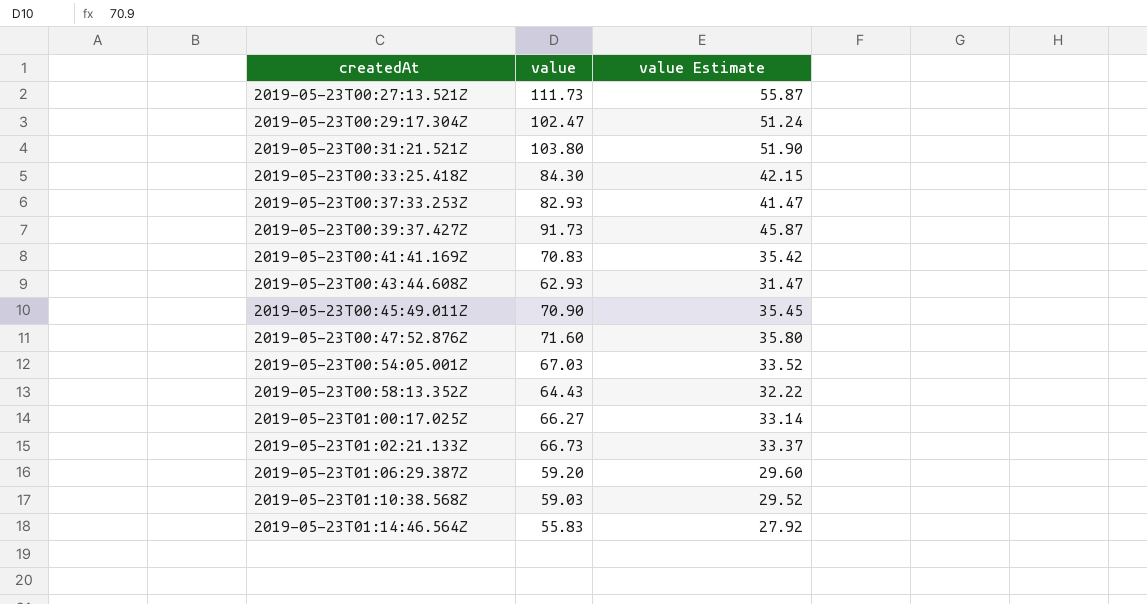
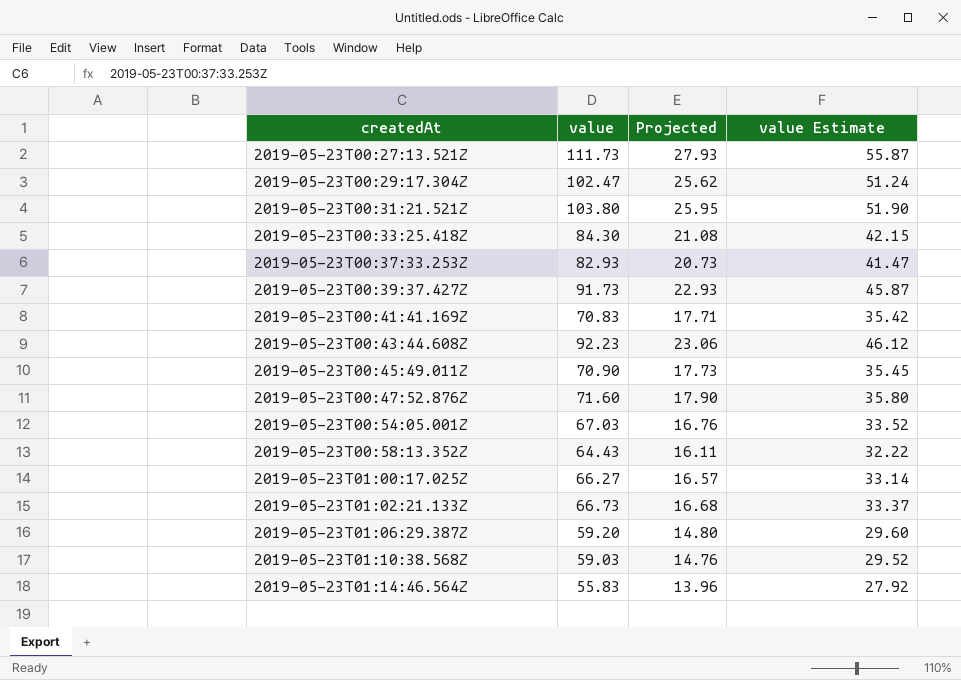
column Projected | formula: none -> [value] * 0.25
2019-05-23T00:43:44.608Z | value: 62.93 -> 92.23
2019-05-23T00:43:44.608Z | value Estimate: 31.47 -> 46.12

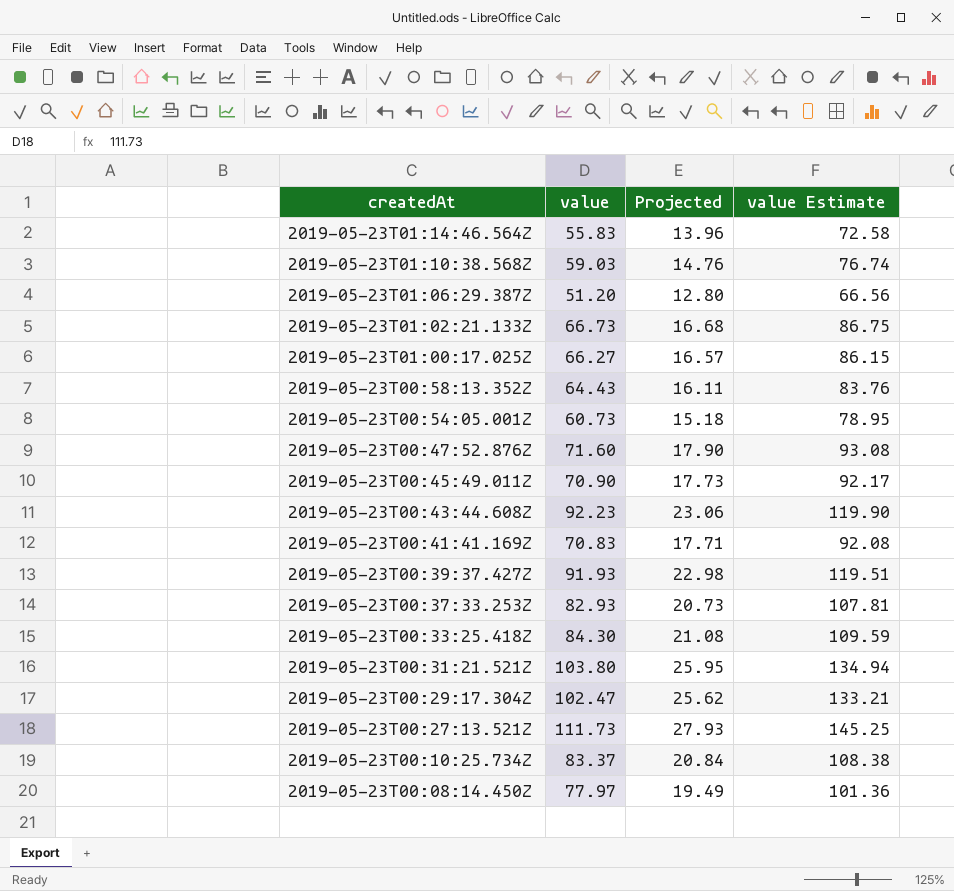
row order: createdAt ascending -> createdAt descending
column value Estimate | formula: [value] * 0.5 -> [value] * 1.3
2019-05-23T01:06:29.387Z | value: 59.20 -> 51.20
2019-05-23T01:06:29.387Z | Projected: 14.80 -> 12.80
2019-05-23T00:54:05.001Z | value: 67.03 -> 60.73
2019-05-23T00:54:05.001Z | Projected: 16.76 -> 15.18
2019-05-23T00:39:37.427Z | value: 91.73 -> 91.93
2019-05-23T00:39:37.427Z | Projected: 22.93 -> 22.98
row 2019-05-23T00:10:25.734Z: none -> 83.37 | 20.84 | 108.38
row 2019-05-23T00:08:14.450Z: none -> 77.97 | 19.49 | 101.36

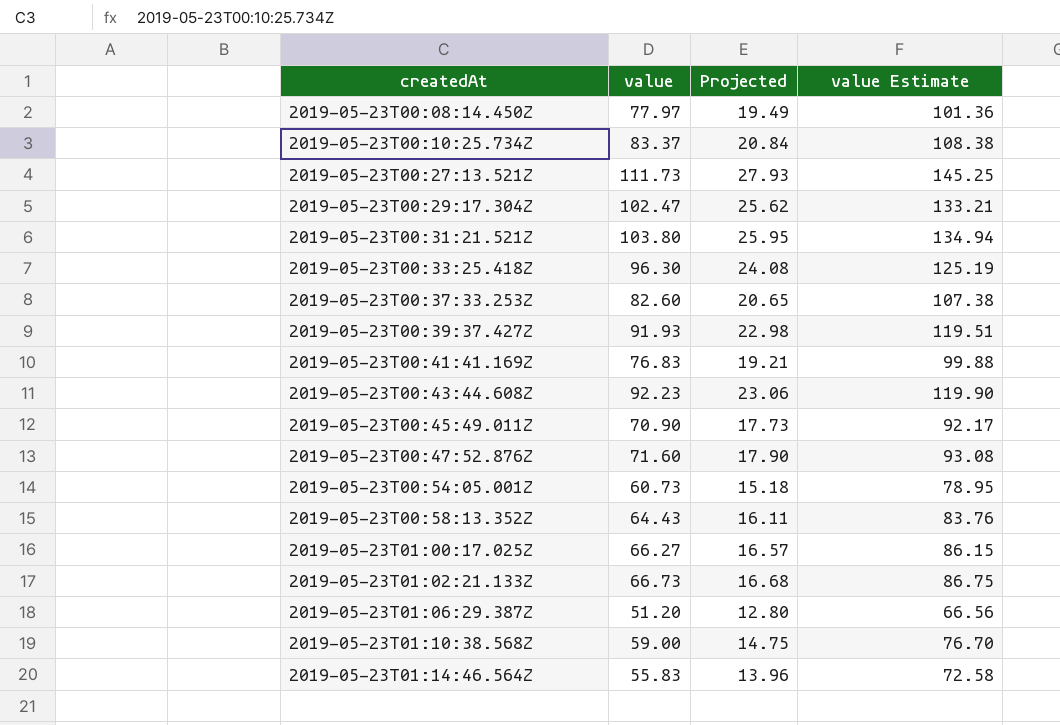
row order: createdAt descending -> createdAt ascending
2019-05-23T00:33:25.418Z | value: 84.30 -> 96.30
2019-05-23T00:33:25.418Z | Projected: 21.08 -> 24.08
2019-05-23T00:33:25.418Z | value Estimate: 109.59 -> 125.19
2019-05-23T00:37:33.253Z | value: 82.93 -> 82.60
2019-05-23T00:37:33.253Z | Projected: 20.73 -> 20.65
2019-05-23T00:37:33.253Z | value Estimate: 107.81 -> 107.38
2019-05-23T00:41:41.169Z | value: 70.83 -> 76.83
2019-05-23T00:41:41.169Z | Projected: 17.71 -> 19.21
2019-05-23T00:41:41.169Z | value Estimate: 92.08 -> 99.88
2019-05-23T01:10:38.568Z | value: 59.03 -> 59.00
2019-05-23T01:10:38.568Z | Projected: 14.76 -> 14.75
2019-05-23T01:10:38.568Z | value Estimate: 76.74 -> 76.70

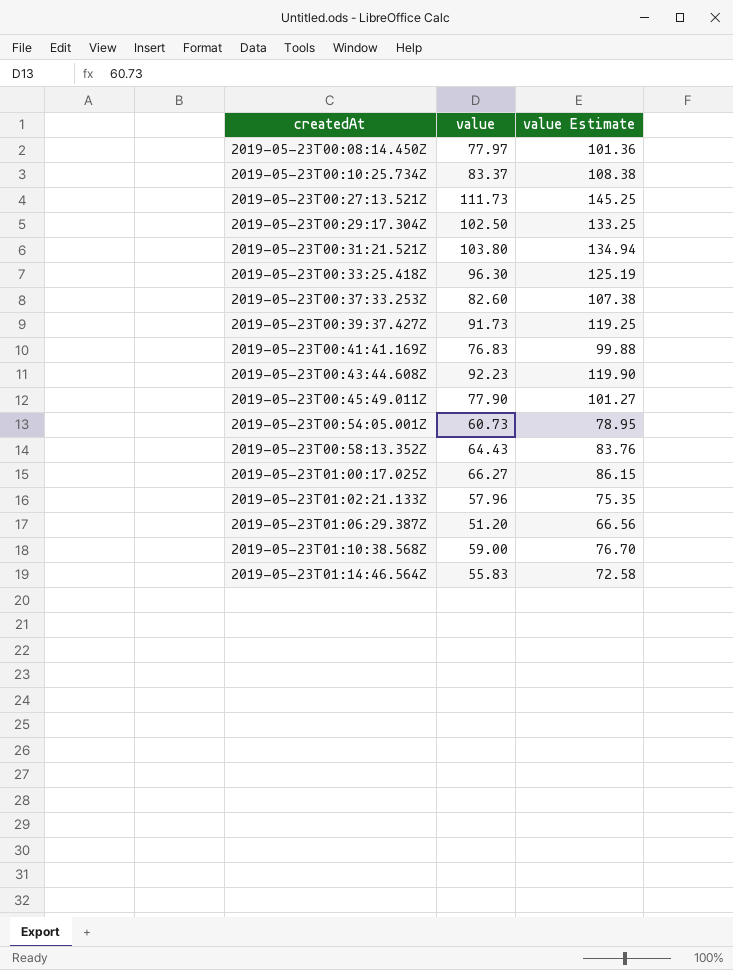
column Projected | formula: [value] * 0.25 -> none
row 2019-05-23T00:47:52.876Z: 71.60 | 17.90 | 93.08 -> none
2019-05-23T00:29:17.304Z | value: 102.47 -> 102.50
2019-05-23T00:29:17.304Z | value Estimate: 133.21 -> 133.25
2019-05-23T00:39:37.427Z | value: 91.93 -> 91.73
2019-05-23T00:39:37.427Z | value Estimate: 119.51 -> 119.25
2019-05-23T00:45:49.011Z | value: 70.90 -> 77.90
2019-05-23T00:45:49.011Z | value Estimate: 92.17 -> 101.27
2019-05-23T01:02:21.133Z | value: 66.73 -> 57.96
2019-05-23T01:02:21.133Z | value Estimate: 86.75 -> 75.35

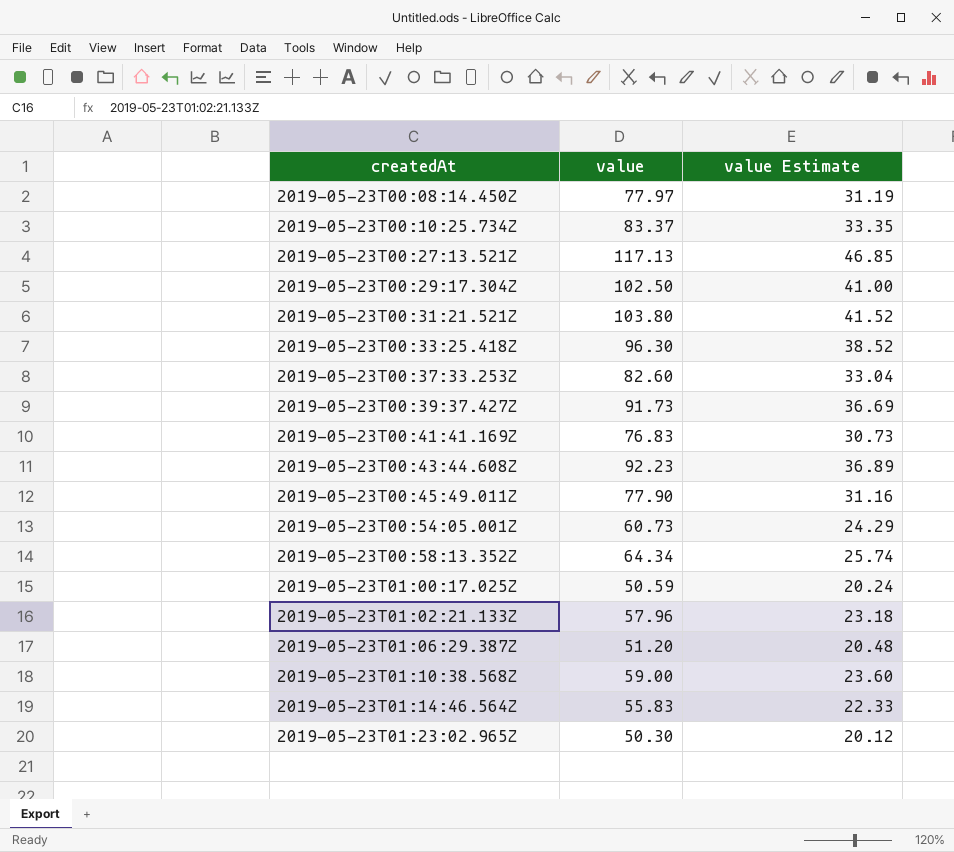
column value Estimate | formula: [value] * 1.3 -> [value] * 0.4
2019-05-23T00:27:13.521Z | value: 111.73 -> 117.13
2019-05-23T00:58:13.352Z | value: 64.43 -> 64.34
2019-05-23T01:00:17.025Z | value: 66.27 -> 50.59
row 2019-05-23T01:23:02.965Z: none -> 50.30 | 20.12

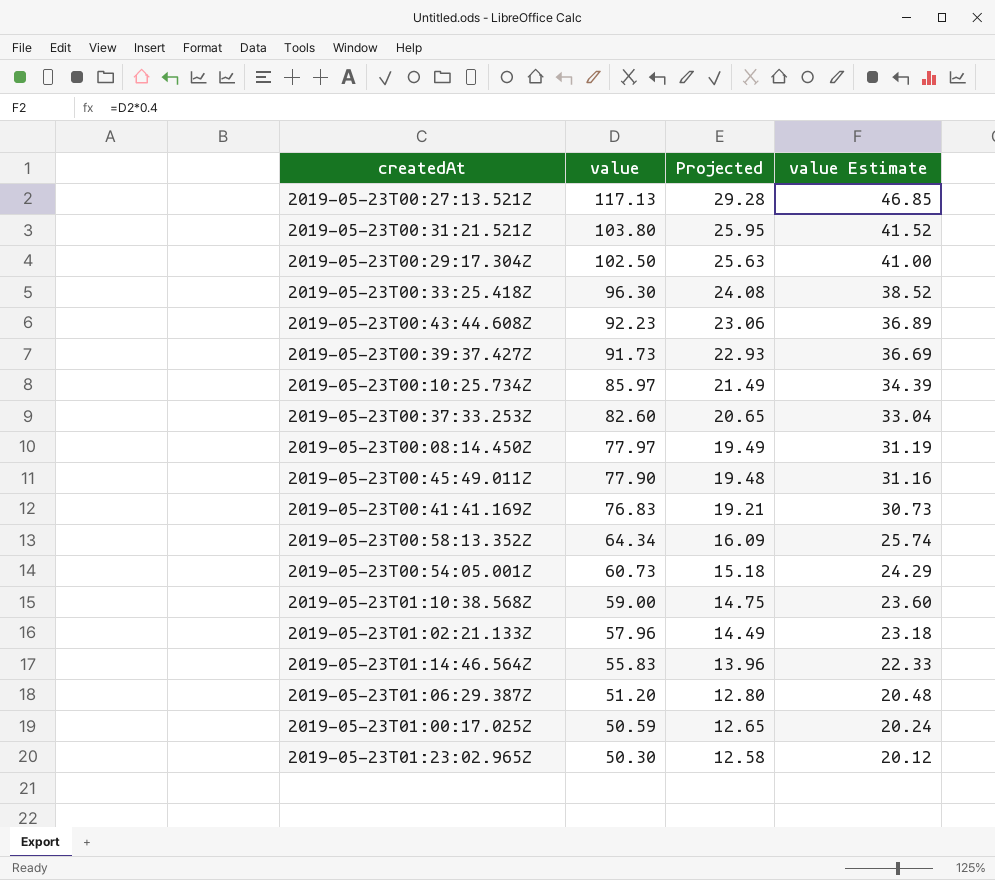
row order: createdAt ascending -> value descending
column Projected | formula: none -> [value] * 0.25
2019-05-23T00:10:25.734Z | value: 83.37 -> 85.97
2019-05-23T00:10:25.734Z | value Estimate: 33.35 -> 34.39

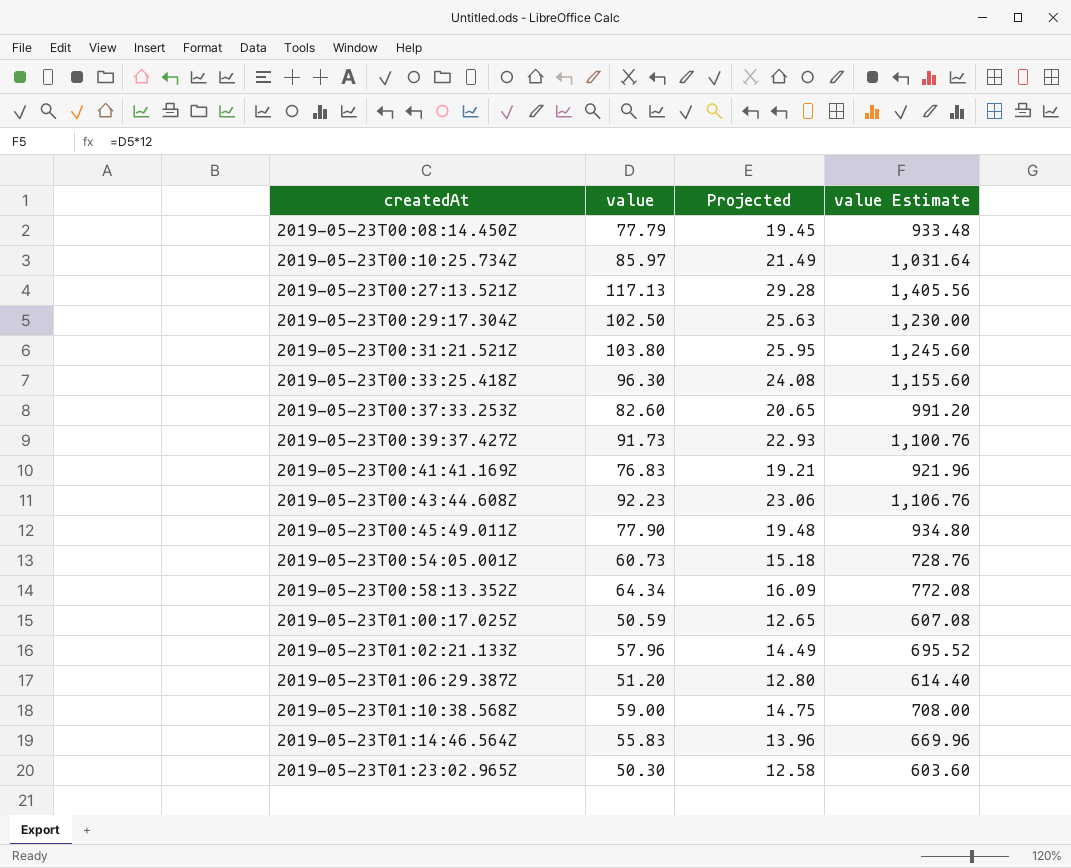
row order: value descending -> createdAt ascending
column value Estimate | formula: [value] * 0.4 -> [value] * 12
2019-05-23T00:08:14.450Z | value: 77.97 -> 77.79
2019-05-23T00:08:14.450Z | Projected: 19.49 -> 19.45

